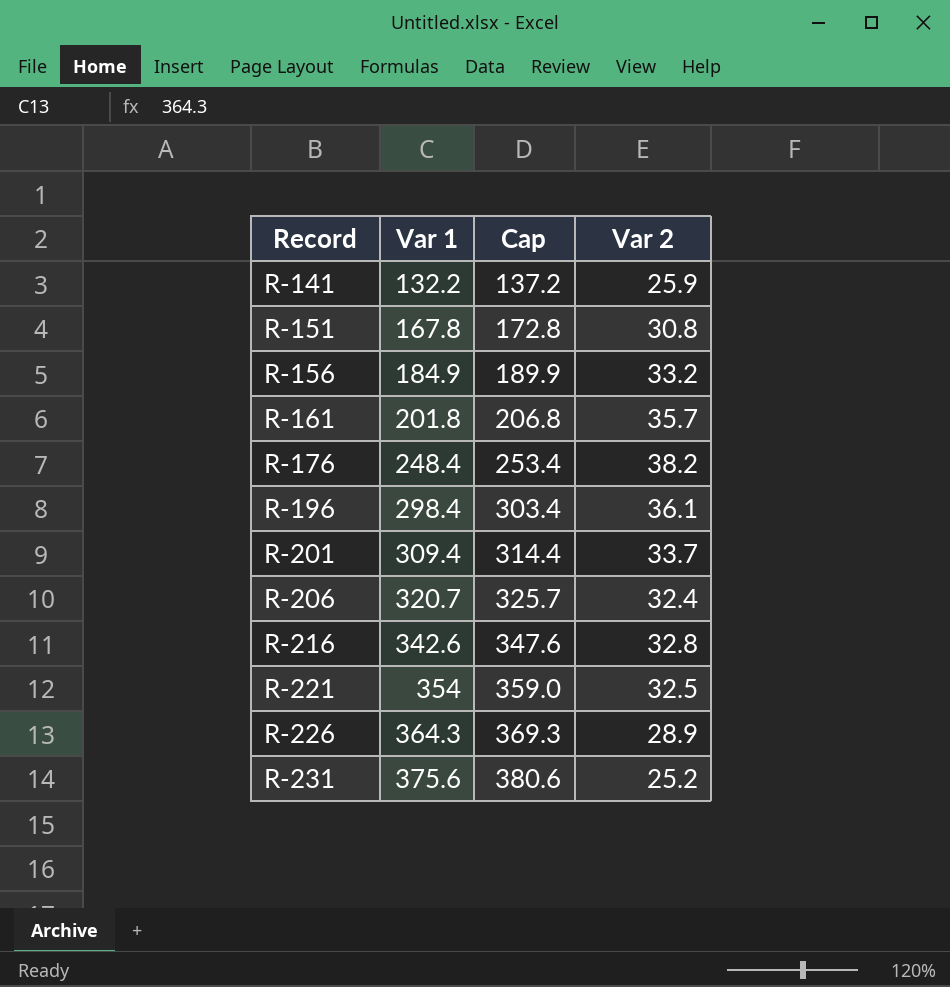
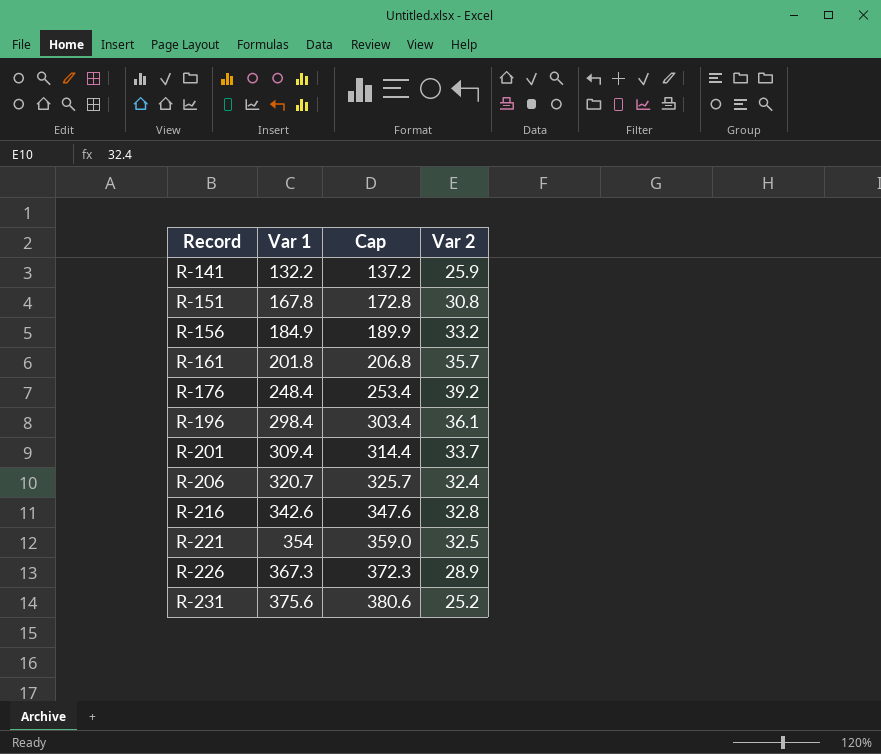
R-176 | Var 2: 38.2 -> 39.2
R-226 | Var 1: 364.3 -> 367.3
R-226 | Cap: 369.3 -> 372.3

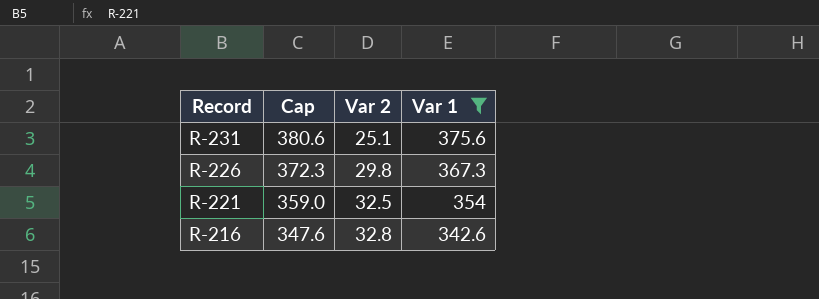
filter: none -> Var 1 >= 342.6
row order: Record ascending -> Record descending
column Var 1 | position: 2 -> 4
R-231 | Var 2: 25.2 -> 25.1
R-226 | Var 2: 28.9 -> 29.8

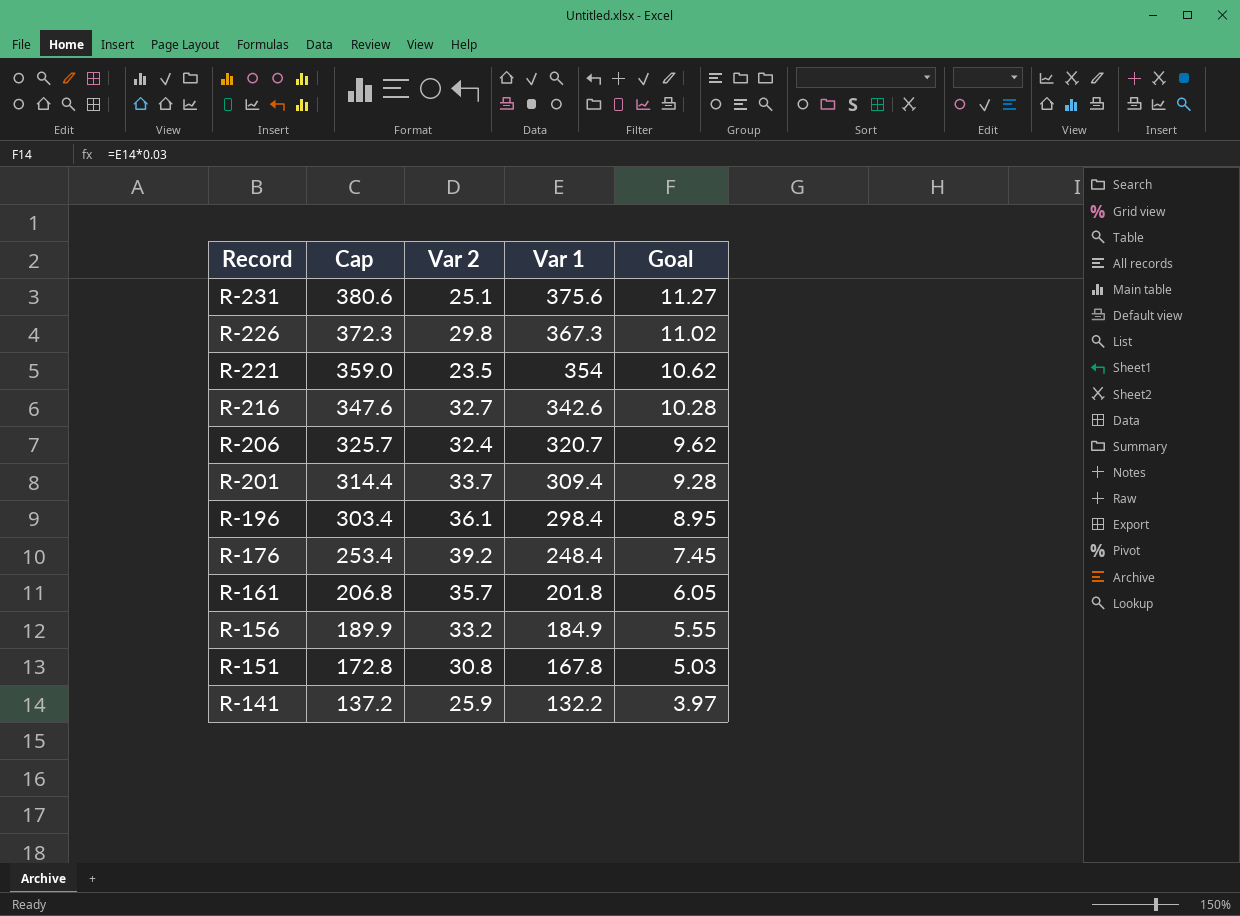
filter: Var 1 >= 342.6 -> none
column Goal | formula: none -> [Var 1] * 0.03
R-221 | Var 2: 32.5 -> 23.5
R-216 | Var 2: 32.8 -> 32.7

